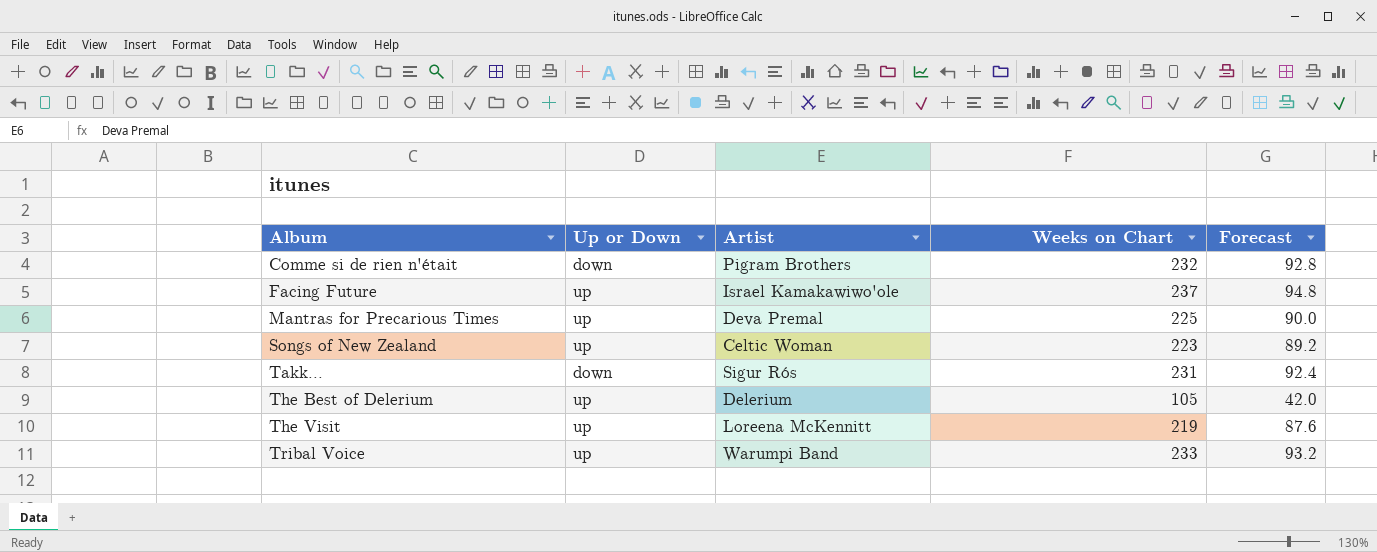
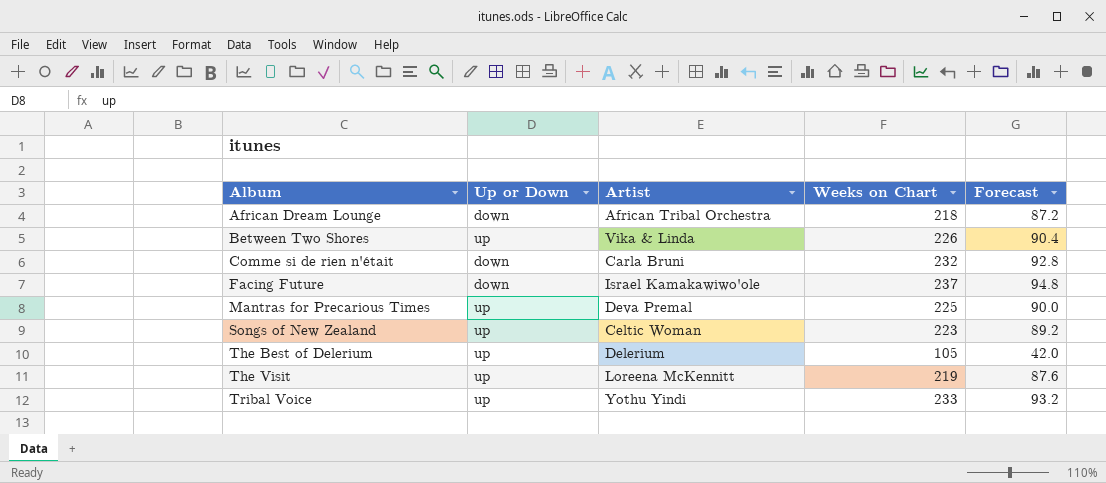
row Takk...: down | Sigur Rós | 231 | 92.4 -> none
row African Dream Lounge: none -> down | African Tribal Orchestra | 218 | 87.2
row Between Two Shores: none -> up | Vika & Linda | 226 | 90.4
Comme si de rien n'était | Artist: Pigram Brothers -> Carla Bruni
Facing Future | Up or Down: up -> down
Tribal Voice | Artist: Warumpi Band -> Yothu Yindi

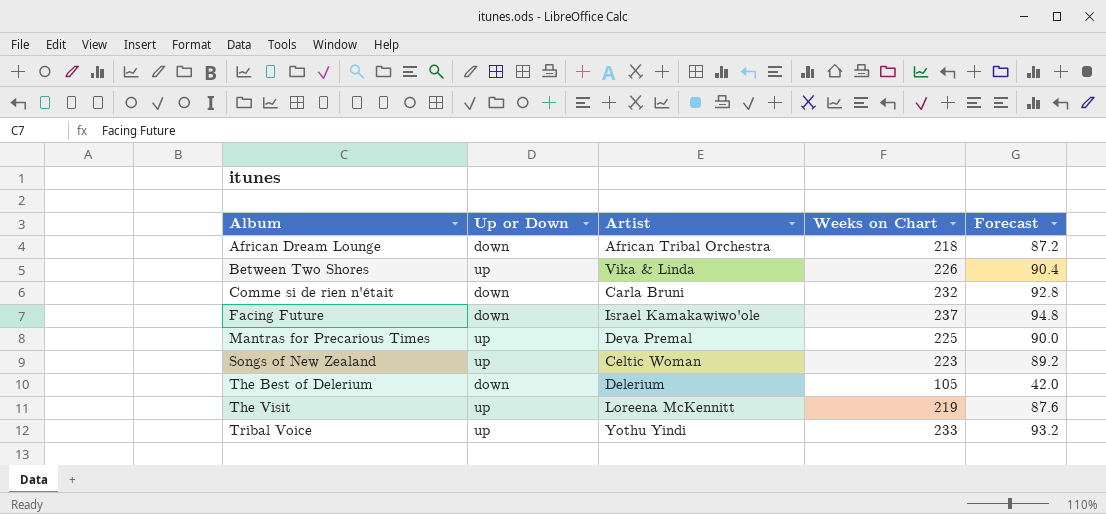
The Best of Delerium | Up or Down: up -> down

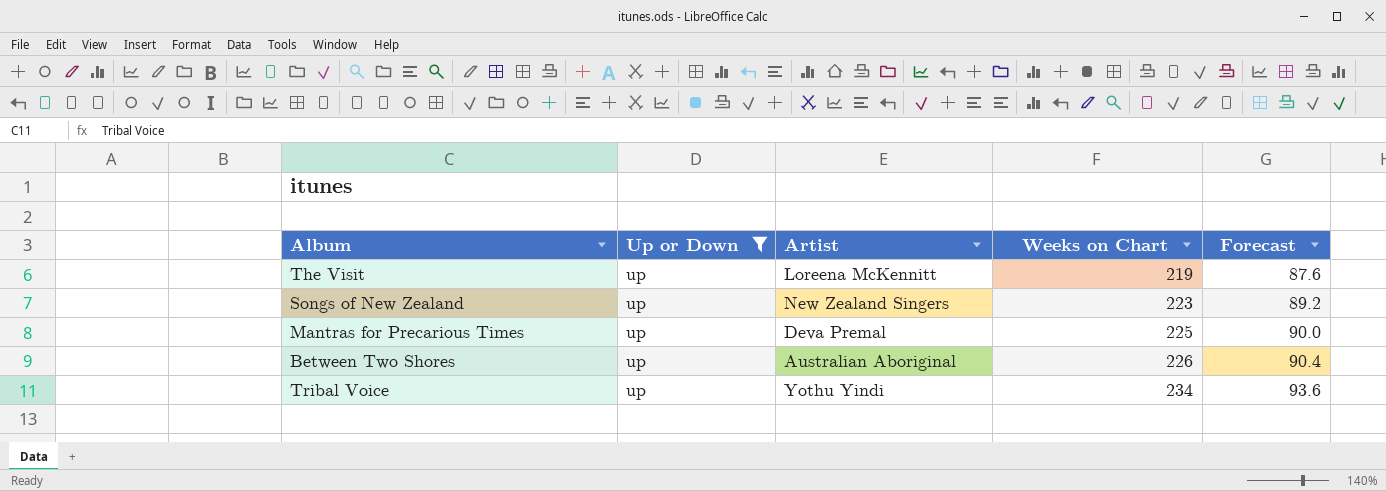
filter: none -> Up or Down = up
row order: Album ascending -> Weeks on Chart ascending
Songs of New Zealand | Artist: Celtic Woman -> New Zealand Singers
Between Two Shores | Artist: Vika & Linda -> Australian Aboriginal
Tribal Voice | Weeks on Chart: 233 -> 234
Tribal Voice | Forecast: 93.2 -> 93.6

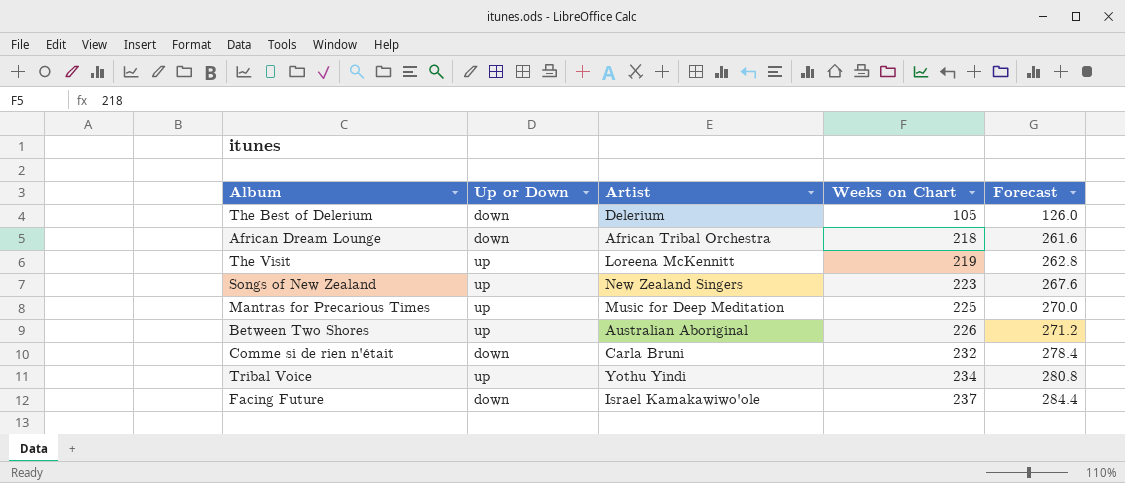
filter: Up or Down = up -> none
column Forecast | formula: [Weeks on Chart] * 0.4 -> [Weeks on Chart] * 1.2
Mantras for Precarious Times | Artist: Deva Premal -> Music for Deep Meditation

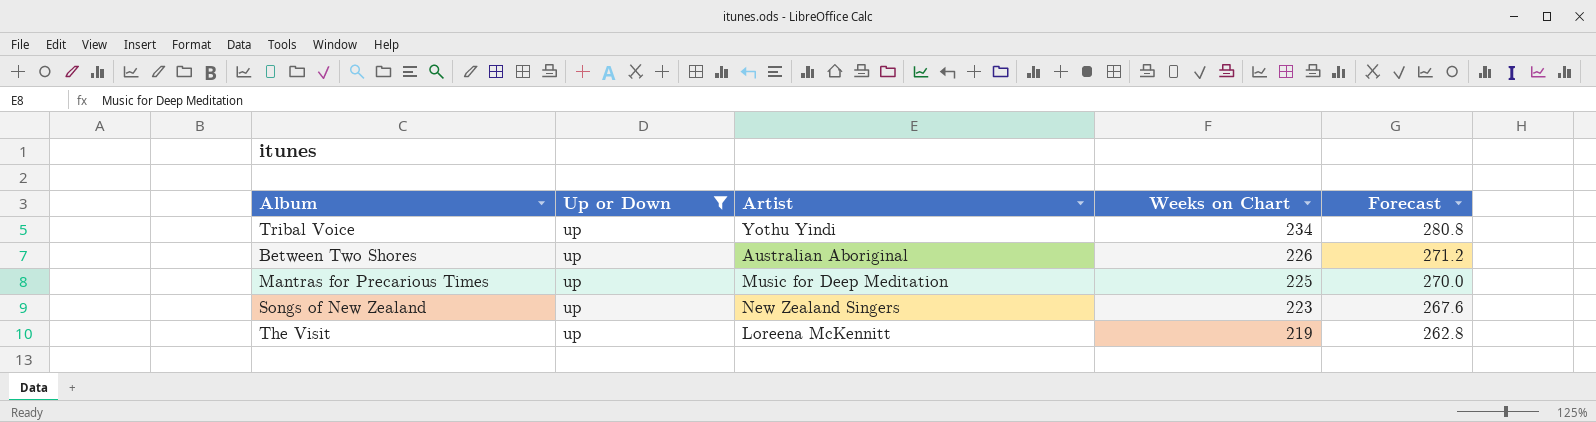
filter: none -> Up or Down = up
row order: Weeks on Chart ascending -> Weeks on Chart descending

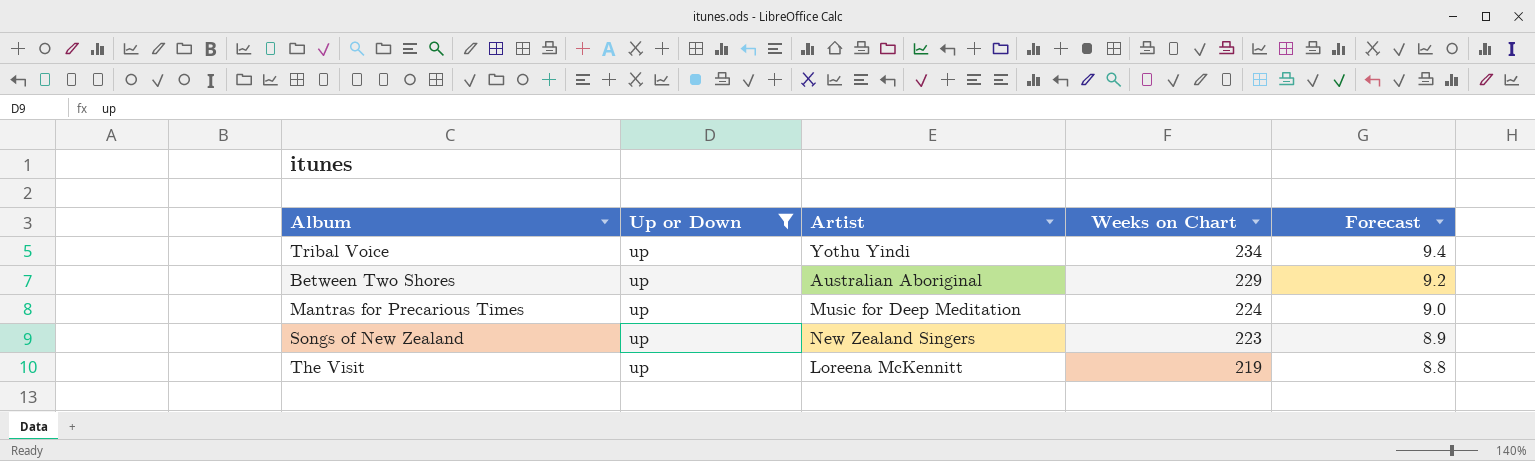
column Forecast | formula: [Weeks on Chart] * 1.2 -> [Weeks on Chart] * 0.04
Between Two Shores | Weeks on Chart: 226 -> 229
Mantras for Precarious Times | Weeks on Chart: 225 -> 224

